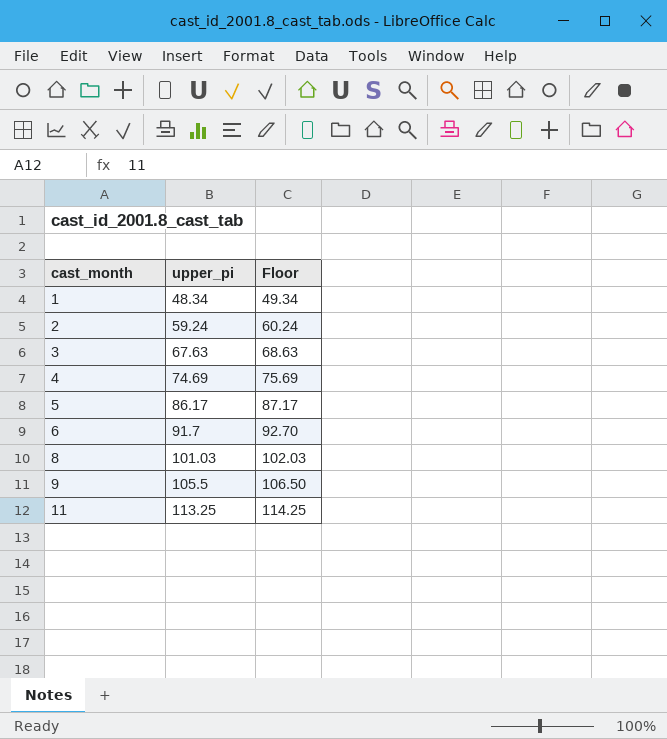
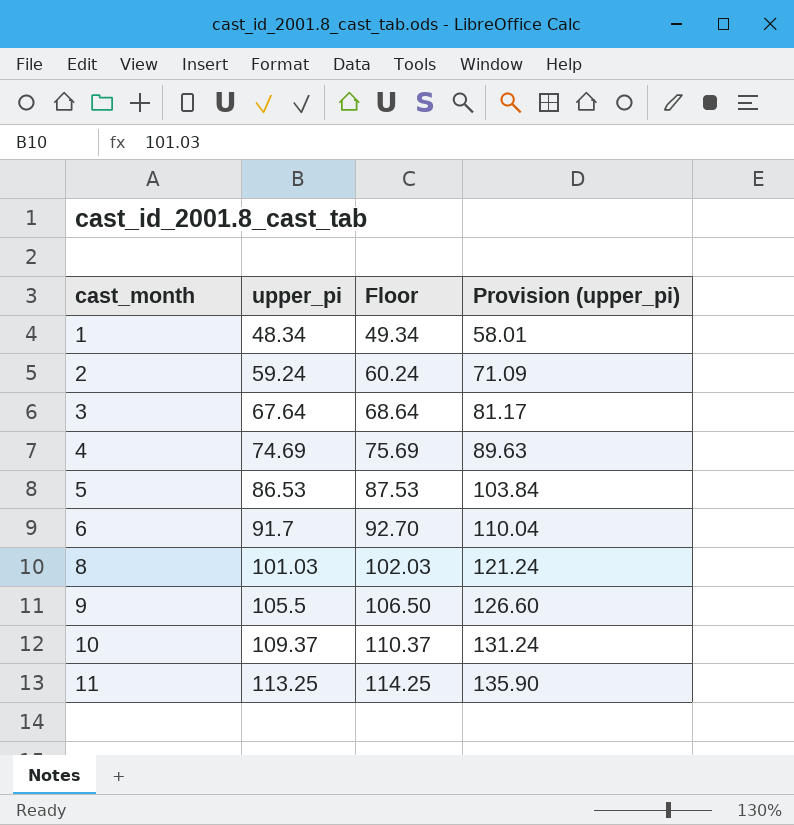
column Provision (upper_pi) | formula: none -> [upper_pi] * 1.2
3 | upper_pi: 67.63 -> 67.64
3 | Floor: 68.63 -> 68.64
5 | upper_pi: 86.17 -> 86.53
5 | Floor: 87.17 -> 87.53
row 10: none -> 109.37 | 110.37 | 131.24

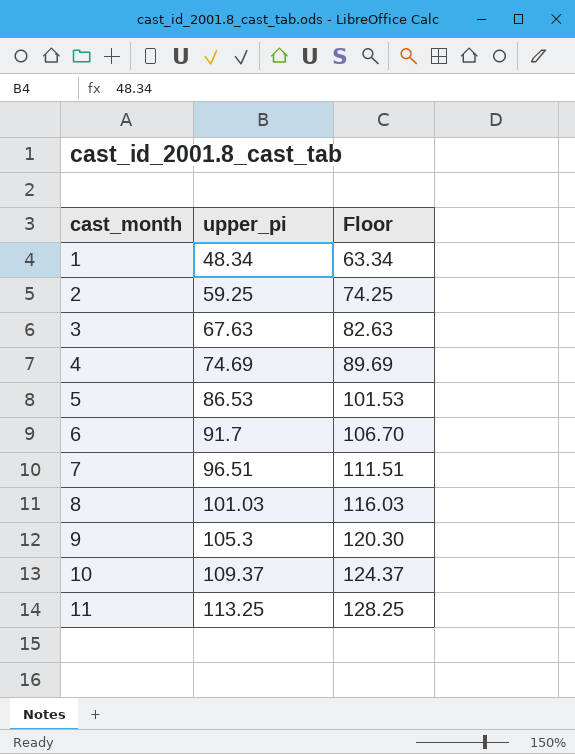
column Provision (upper_pi) | formula: [upper_pi] * 1.2 -> none
column Floor | formula: [upper_pi] + 1 -> [upper_pi] + 15
2 | upper_pi: 59.24 -> 59.25
3 | upper_pi: 67.64 -> 67.63
row 7: none -> 96.51 | 111.51
9 | upper_pi: 105.5 -> 105.3

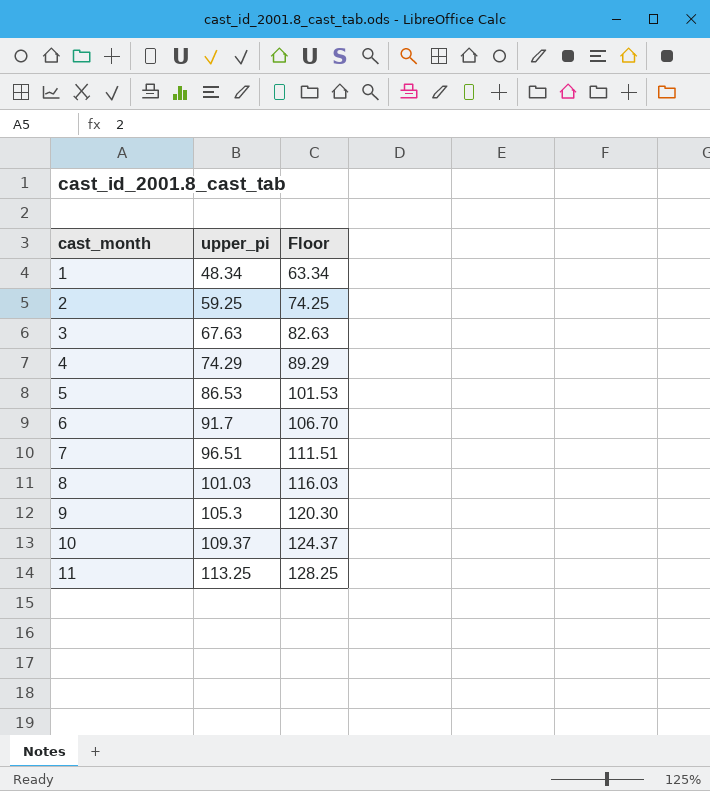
4 | upper_pi: 74.69 -> 74.29
4 | Floor: 89.69 -> 89.29

